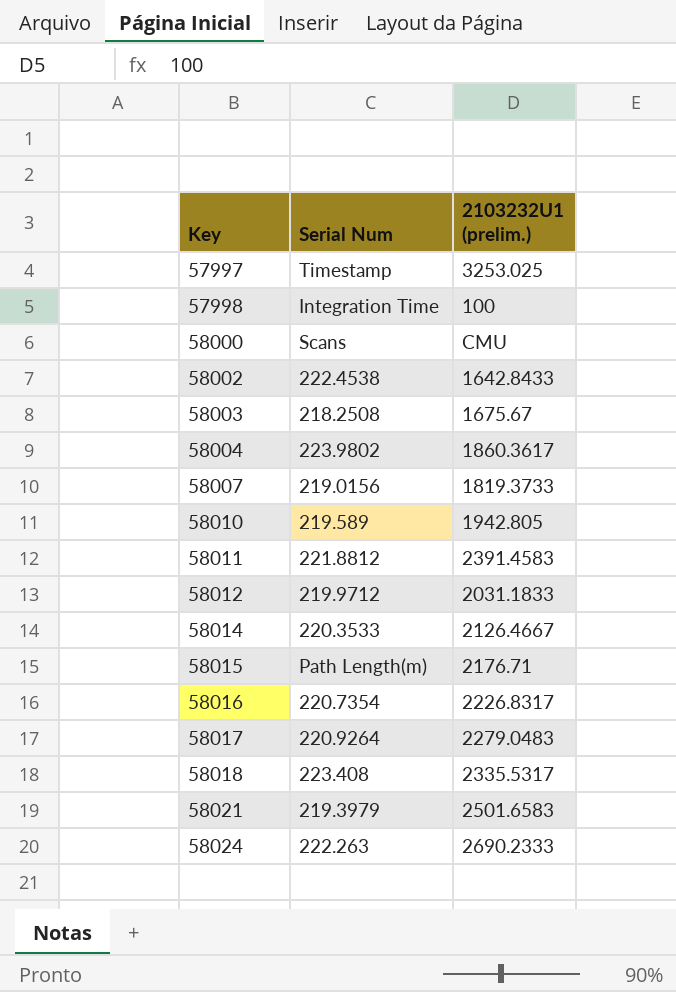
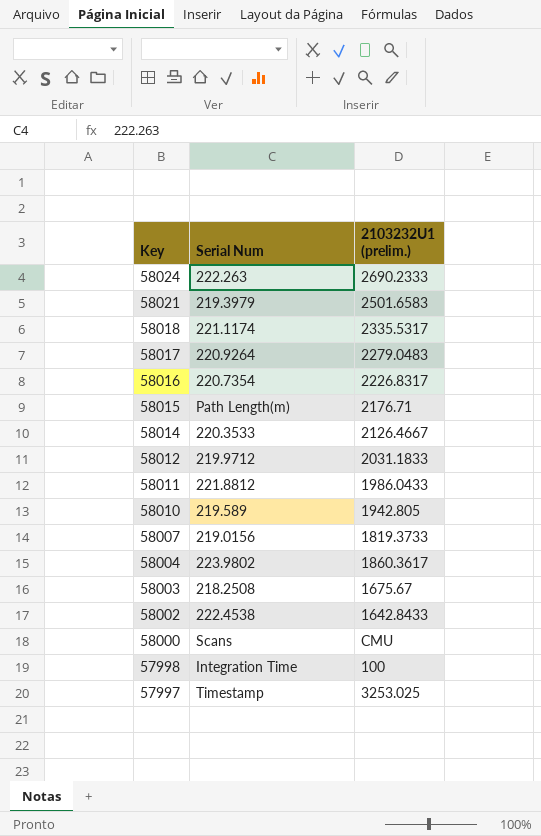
row order: Key ascending -> Key descending
58018 | Serial Num: 223.408 -> 221.1174
58011 | 2103232U1 (prelim.): 2391.4583 -> 1986.0433

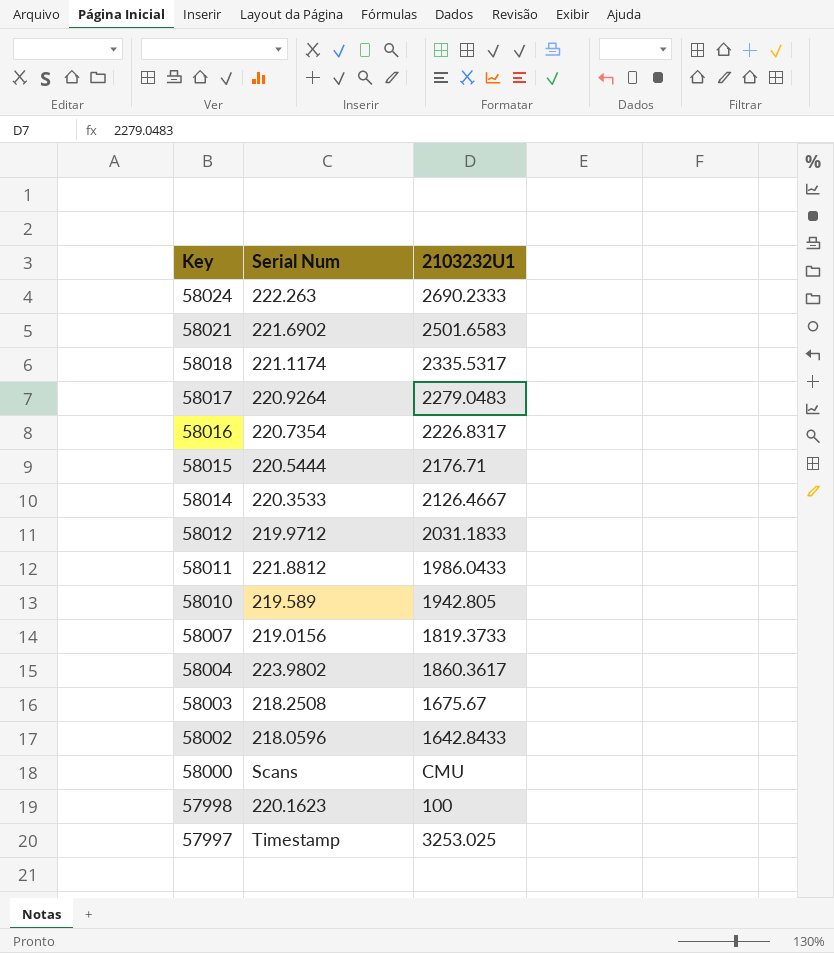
column name: 2103232U1 (prelim.) -> 2103232U1
58021 | Serial Num: 219.3979 -> 221.6902
58015 | Serial Num: Path Length(m) -> 220.5444
58002 | Serial Num: 222.4538 -> 218.0596
57998 | Serial Num: Integration Time -> 220.1623

